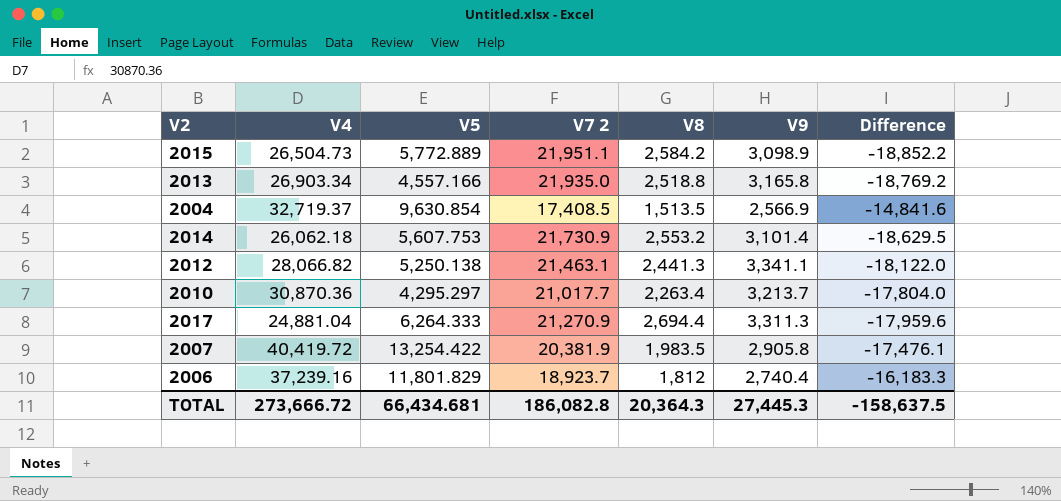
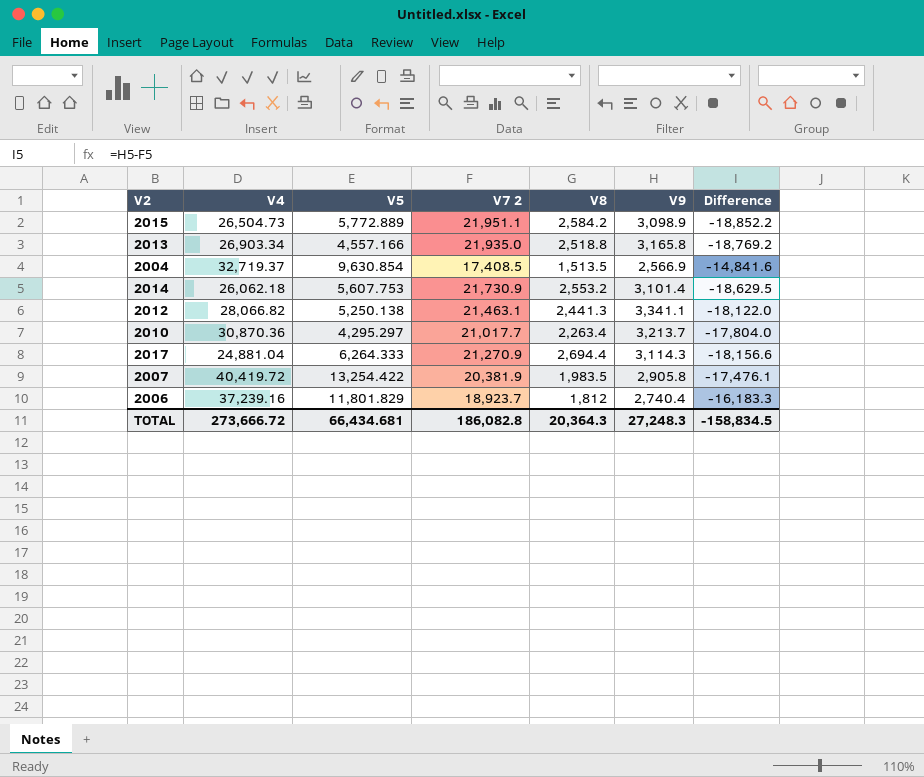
2017 | V9: 3,311.3 -> 3,114.3
2017 | Difference: -17,959.6 -> -18,156.6
TOTAL | V9: 27,445.3 -> 27,248.3
TOTAL | Difference: -158,637.5 -> -158,834.5

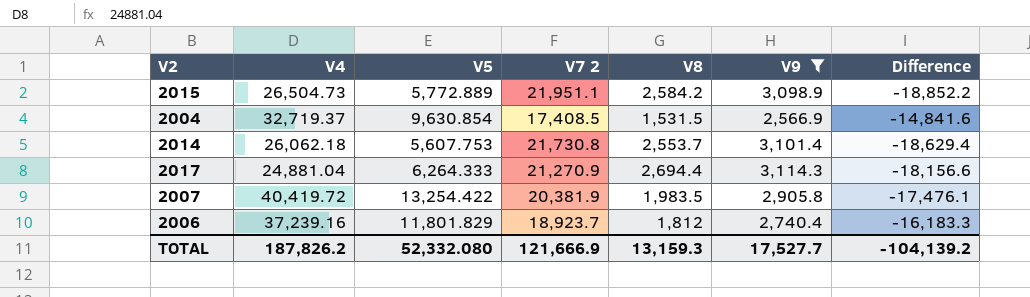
filter: none -> V9 <= 3,114.3
2004 | V8: 1,513.5 -> 1,531.5
2014 | V7 2: 21,730.9 -> 21,730.8
2014 | V8: 2,553.2 -> 2,553.7
2014 | Difference: -18,629.5 -> -18,629.4
TOTAL | V4: 273,666.72 -> 187,826.2
TOTAL | V5: 66,434.681 -> 52,332.080
TOTAL | V7 2: 186,082.8 -> 121,666.9
TOTAL | V8: 20,364.3 -> 13,159.3
TOTAL | V9: 27,248.3 -> 17,527.7
TOTAL | Difference: -158,834.5 -> -104,139.2

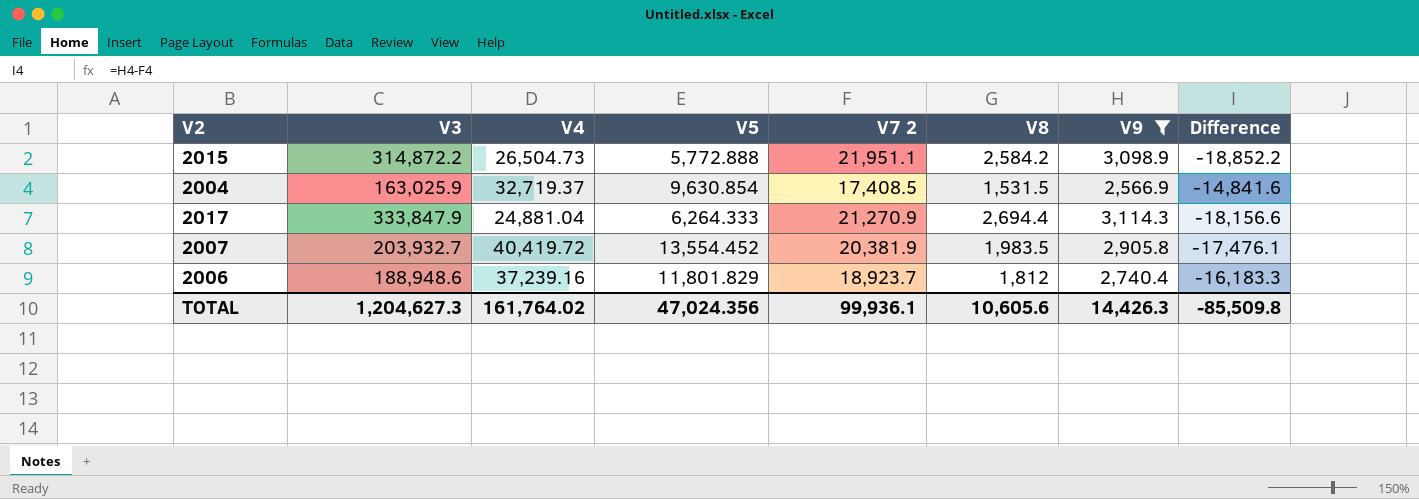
column V3 | position: none -> 2
row 2014: 26,062.18 | 5,607.753 | 21,730.8 | 2,553.7 | 3,101.4 | -18,629.4 -> none
2015 | V5: 5,772.889 -> 5,772.888
2007 | V5: 13,254.422 -> 13,554.452
TOTAL | V4: 187,826.2 -> 161,764.02
TOTAL | V5: 52,332.080 -> 47,024.356
TOTAL | V7 2: 121,666.9 -> 99,936.1
TOTAL | V8: 13,159.3 -> 10,605.6
TOTAL | V9: 17,527.7 -> 14,426.3
TOTAL | Difference: -104,139.2 -> -85,509.8

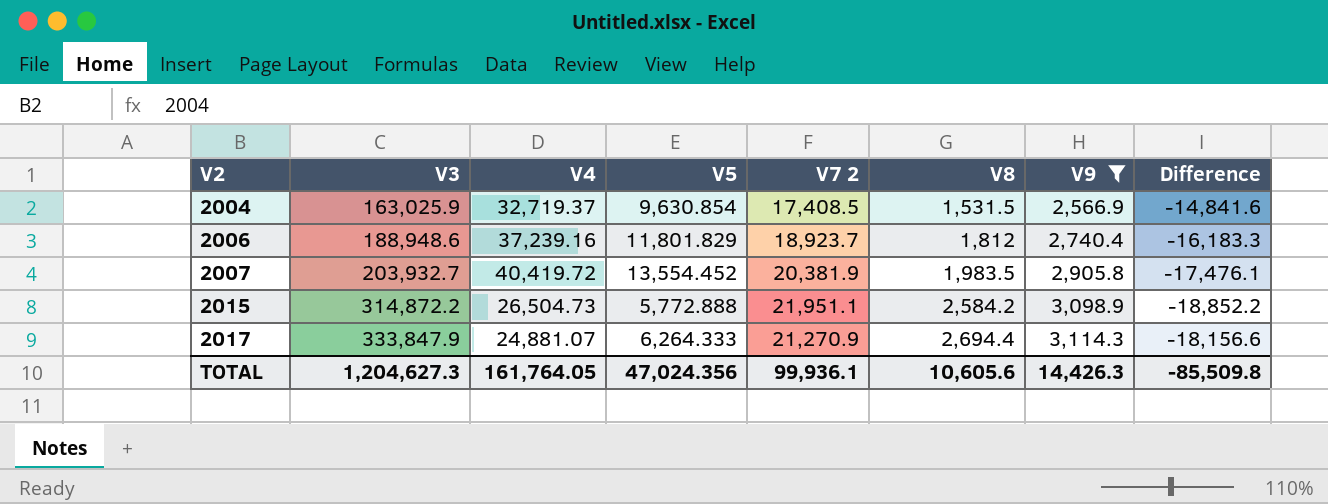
row order: none -> V2 ascending
2017 | V4: 24,881.04 -> 24,881.07
TOTAL | V4: 161,764.02 -> 161,764.05

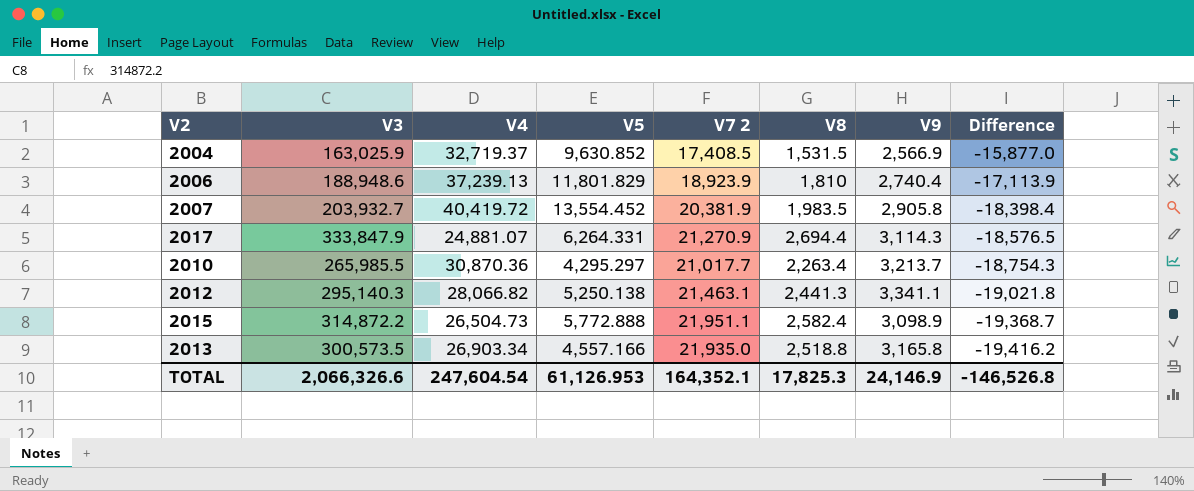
filter: V9 <= 3,114.3 -> none
row order: V2 ascending -> Difference descending
column Difference | formula: [V9] - [V7 2] -> [V8] - [V7 2]
2004 | V5: 9,630.854 -> 9,630.852
2006 | V4: 37,239.16 -> 37,239.13
2006 | V7 2: 18,923.7 -> 18,923.9
2006 | V8: 1,812 -> 1,810
2017 | V5: 6,264.333 -> 6,264.331
2015 | V8: 2,584.2 -> 2,582.4
TOTAL | V3: 1,204,627.3 -> 2,066,326.6
TOTAL | V4: 161,764.05 -> 247,604.54
TOTAL | V5: 47,024.356 -> 61,126.953
TOTAL | V7 2: 99,936.1 -> 164,352.1
TOTAL | V8: 10,605.6 -> 17,825.3
TOTAL | V9: 14,426.3 -> 24,146.9
TOTAL | Difference: -85,509.8 -> -146,526.8

